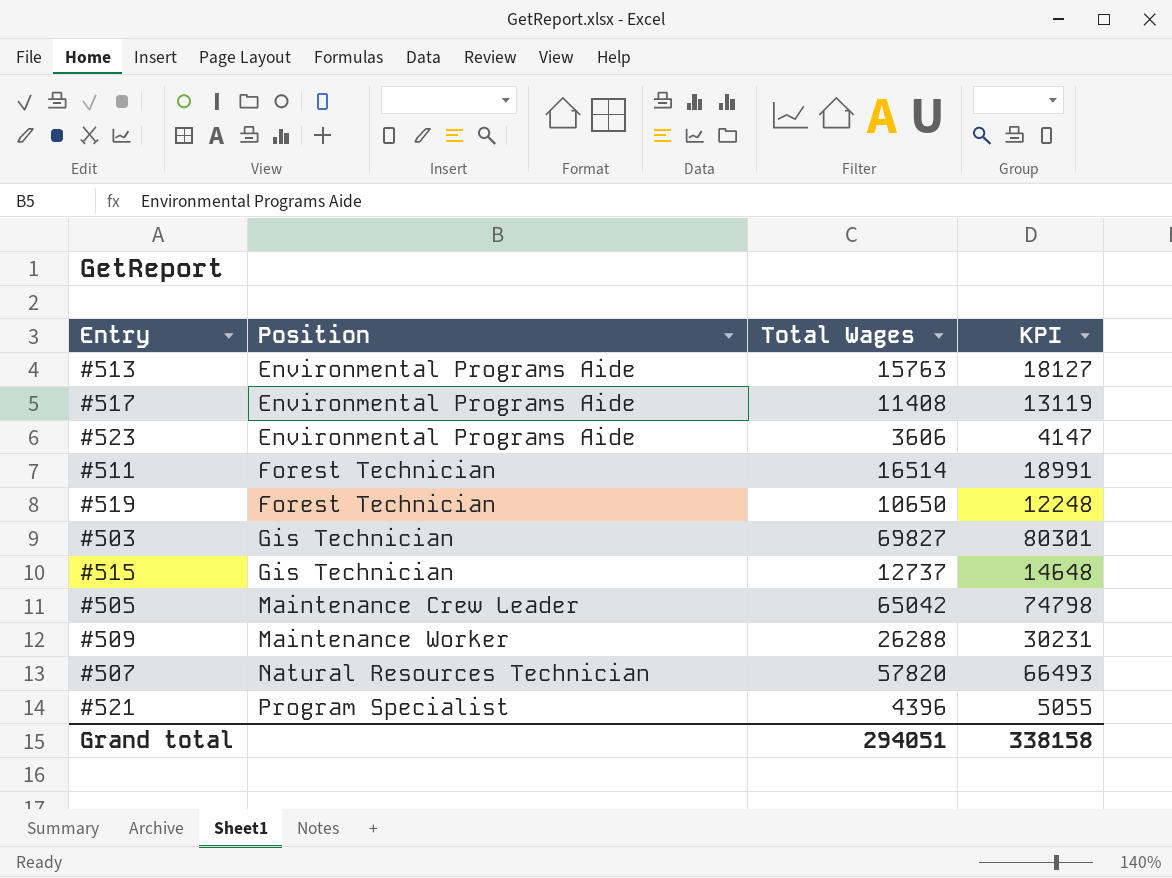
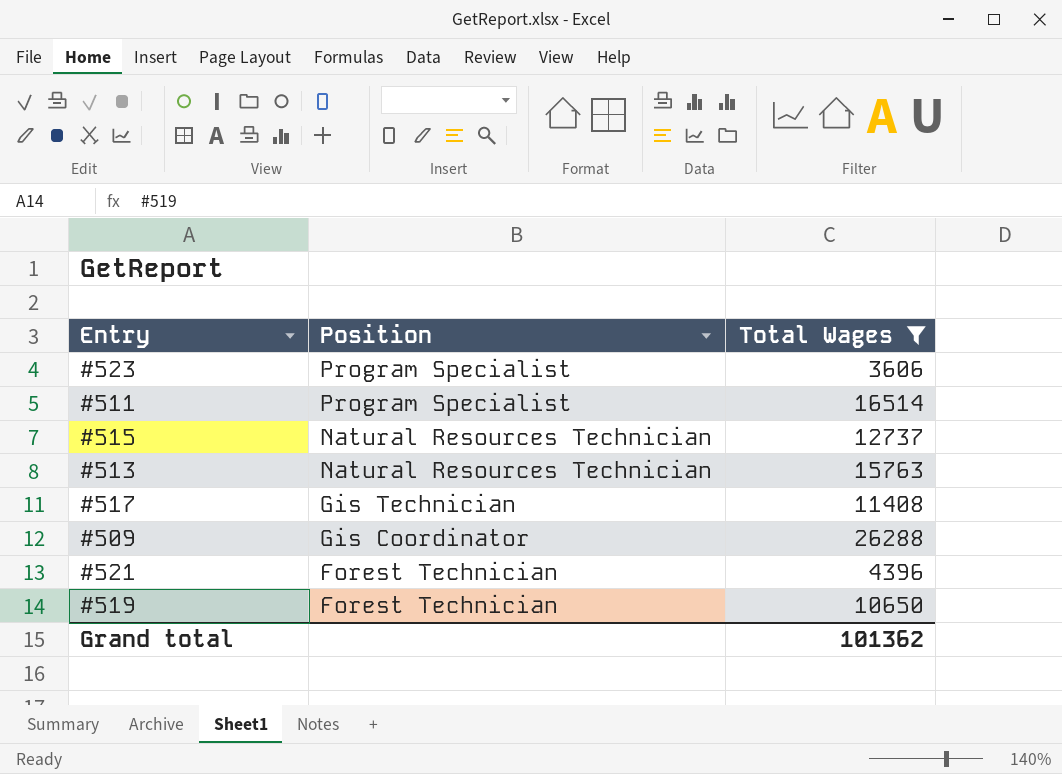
filter: none -> Total Wages <= 26288
row order: Position ascending -> Position descending
column KPI | formula: [Total Wages] * 1.15 -> none
#523 | Position: Environmental Programs Aide -> Program Specialist
#511 | Position: Forest Technician -> Program Specialist
#515 | Position: Gis Technician -> Natural Resources Technician
#513 | Position: Environmental Programs Aide -> Natural Resources Technician
#517 | Position: Environmental Programs Aide -> Gis Technician
#509 | Position: Maintenance Worker -> Gis Coordinator
#521 | Position: Program Specialist -> Forest Technician
Grand total | Total Wages: 294051 -> 101362

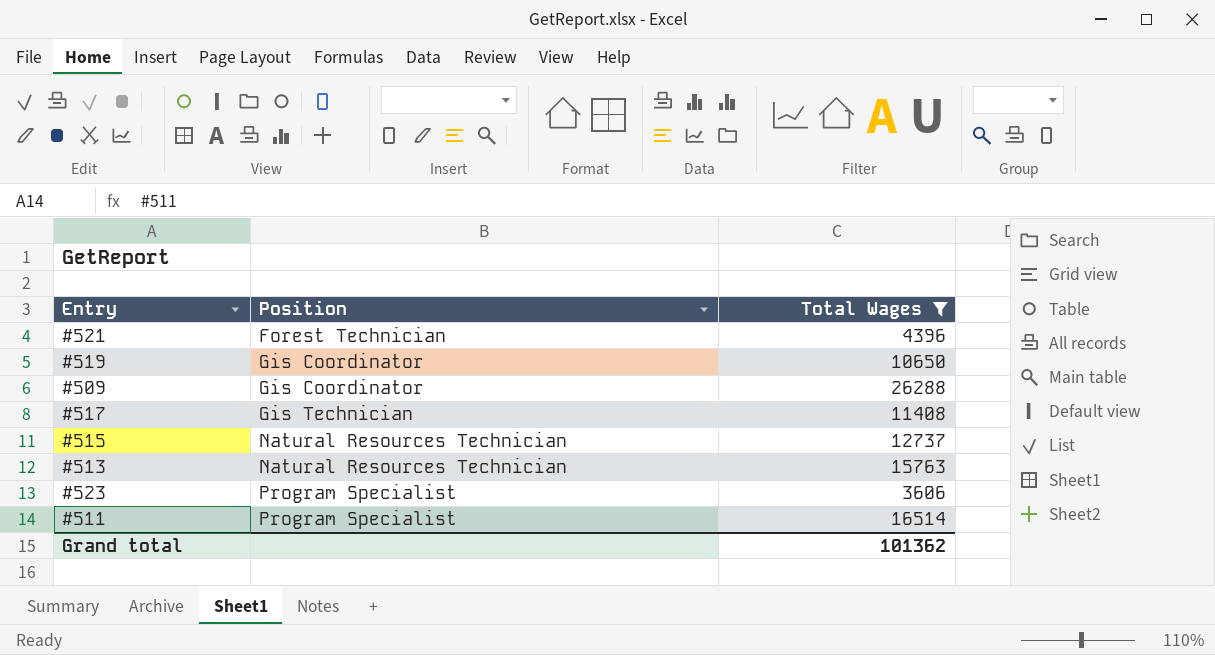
row order: Position descending -> Position ascending
#519 | Position: Forest Technician -> Gis Coordinator

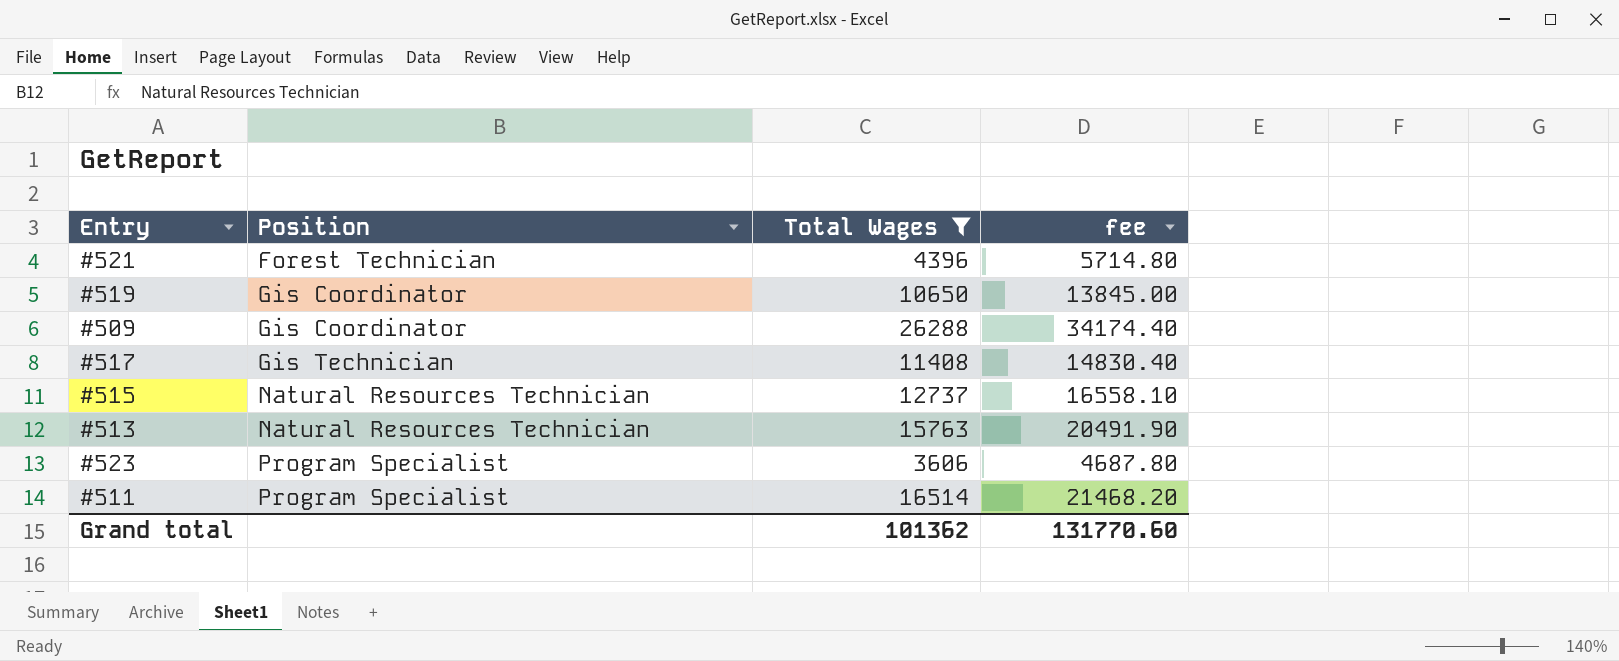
column fee | formula: none -> [Total Wages] * 1.3

